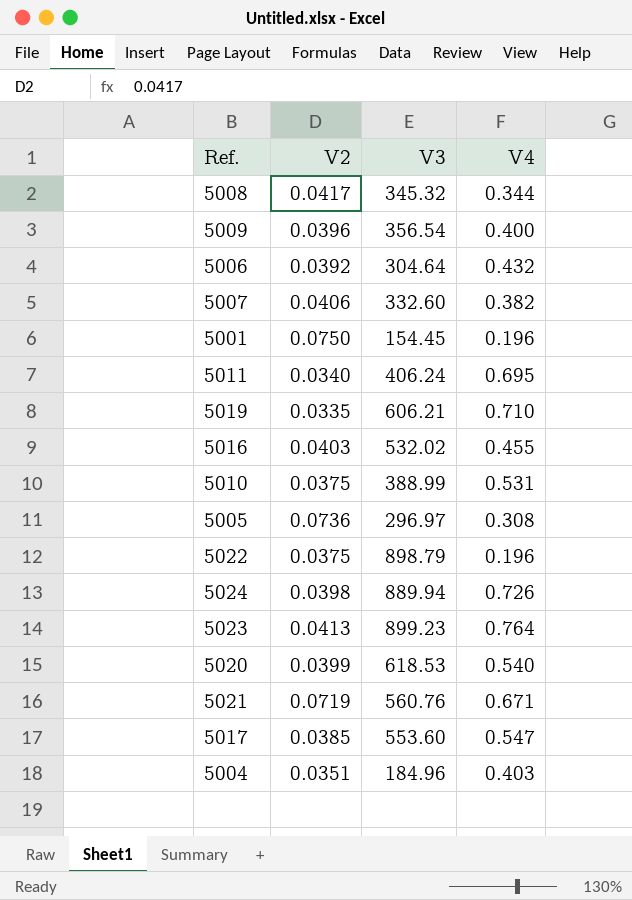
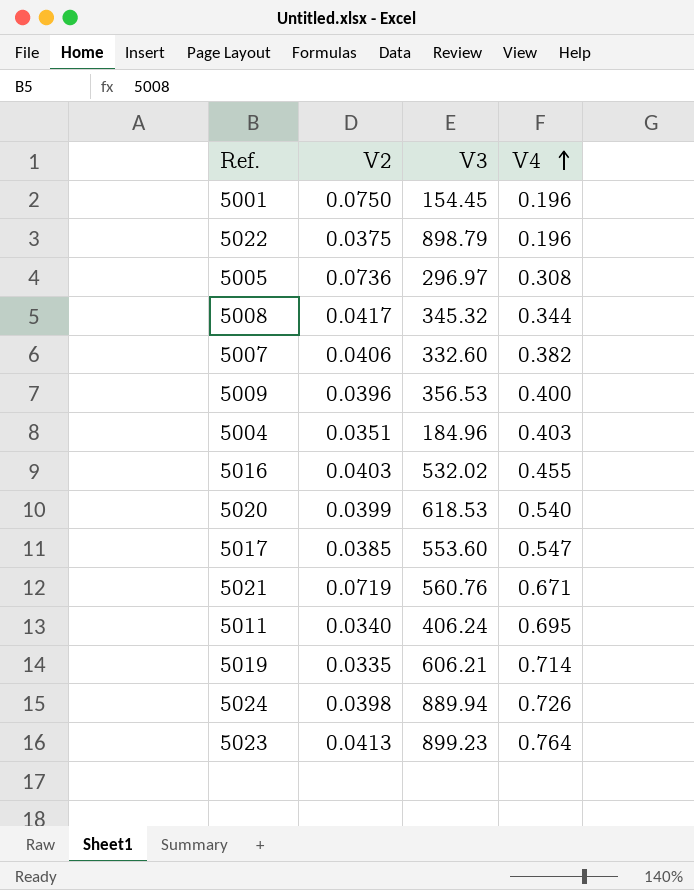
row order: none -> V4 ascending
row 5006: 0.0392 | 304.64 | 0.432 -> none
row 5010: 0.0375 | 388.99 | 0.531 -> none
5009 | V3: 356.54 -> 356.53
5019 | V4: 0.710 -> 0.714

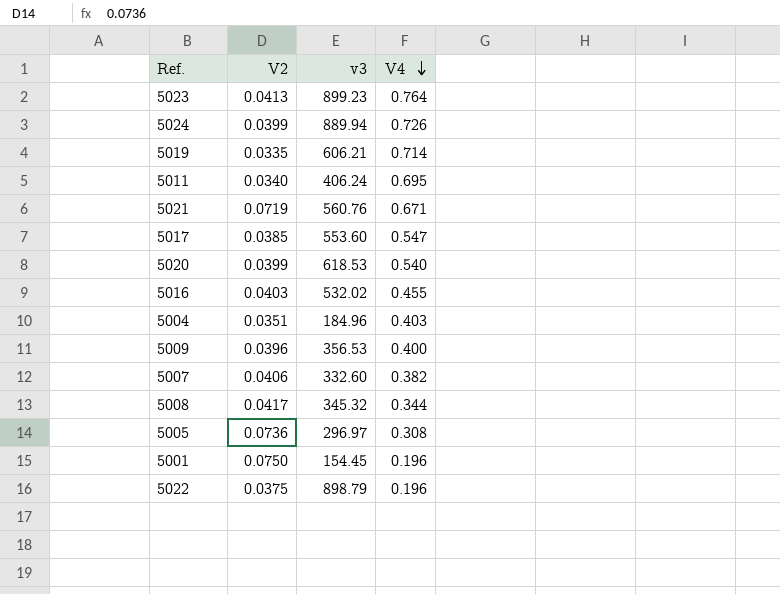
row order: V4 ascending -> V4 descending
column name: V3 -> v3
5024 | V2: 0.0398 -> 0.0399

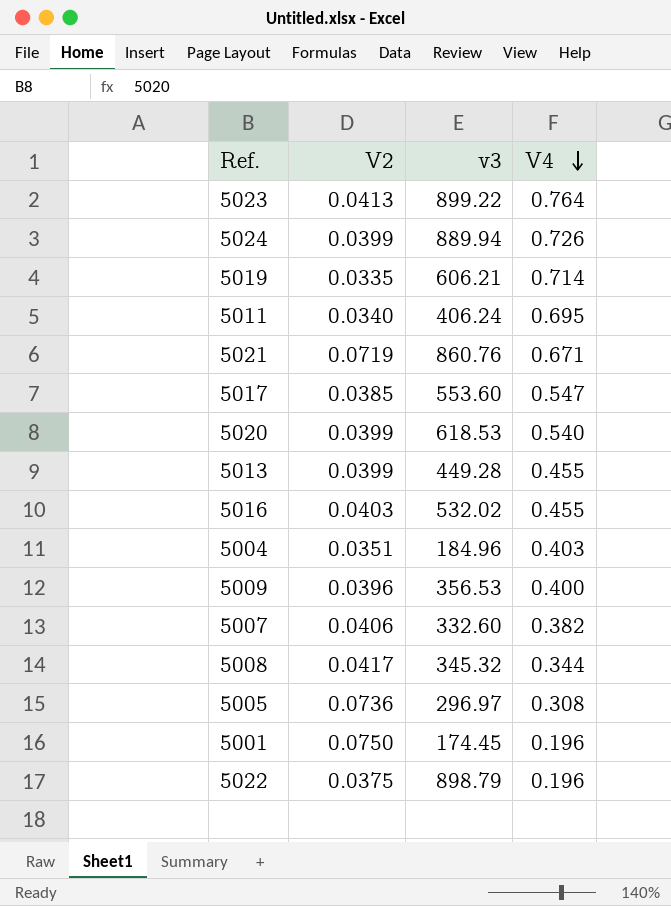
5023 | v3: 899.23 -> 899.22
5021 | v3: 560.76 -> 860.76
row 5013: none -> 0.0399 | 449.28 | 0.455
5001 | v3: 154.45 -> 174.45

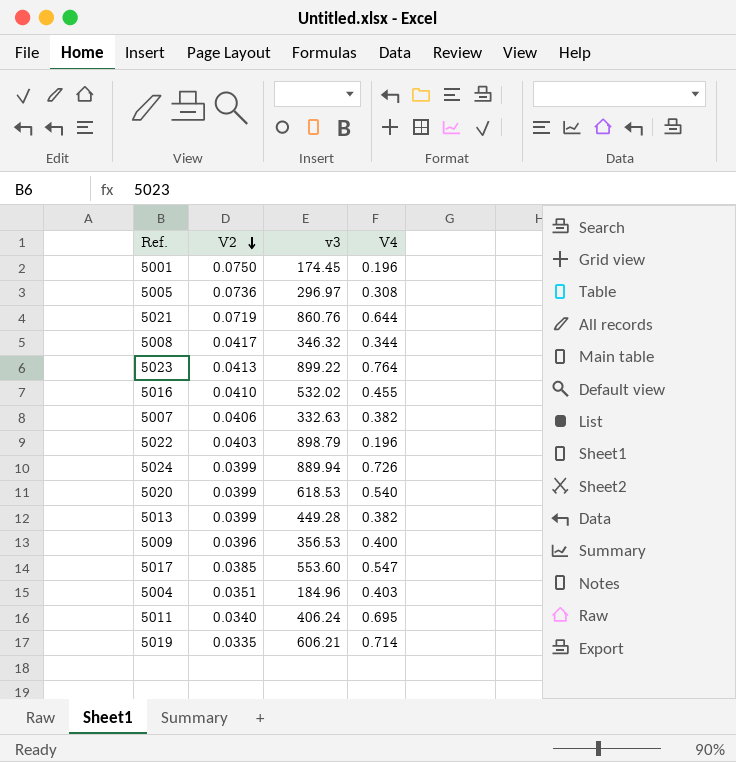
row order: V4 descending -> V2 descending
5021 | V4: 0.671 -> 0.644
5008 | v3: 345.32 -> 346.32
5016 | V2: 0.0403 -> 0.0410
5007 | v3: 332.60 -> 332.63
5022 | V2: 0.0375 -> 0.0403
5013 | V4: 0.455 -> 0.382

